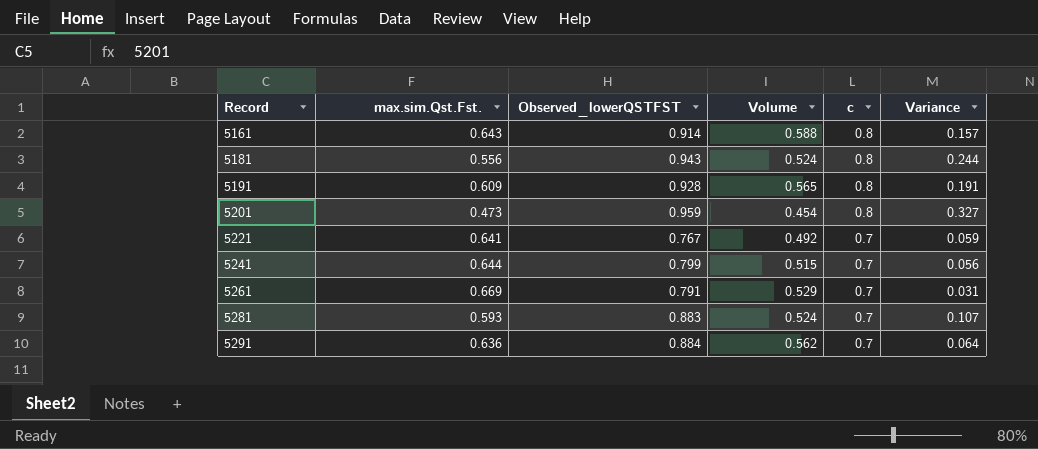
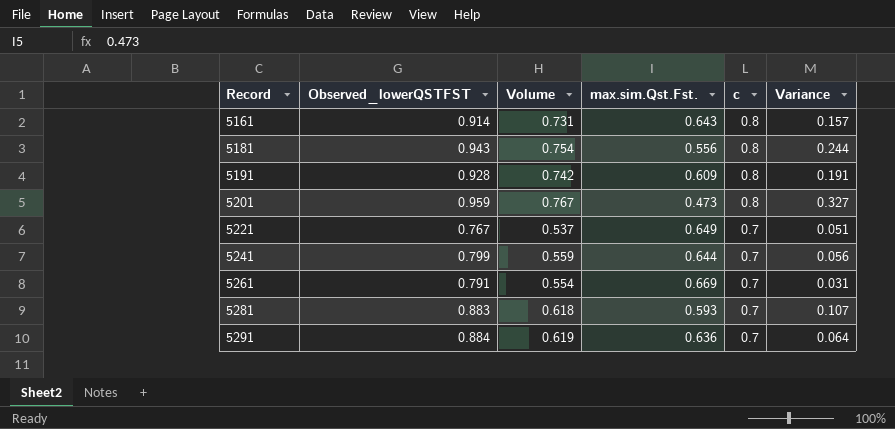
column Volume | formula: [max.sim.Qst.Fst.] * [Observed_lowerQSTFST] -> [Observed_lowerQSTFST] * [c]
column max.sim.Qst.Fst. | position: 2 -> 4
5221 | max.sim.Qst.Fst.: 0.641 -> 0.649
5221 | Variance: 0.059 -> 0.051

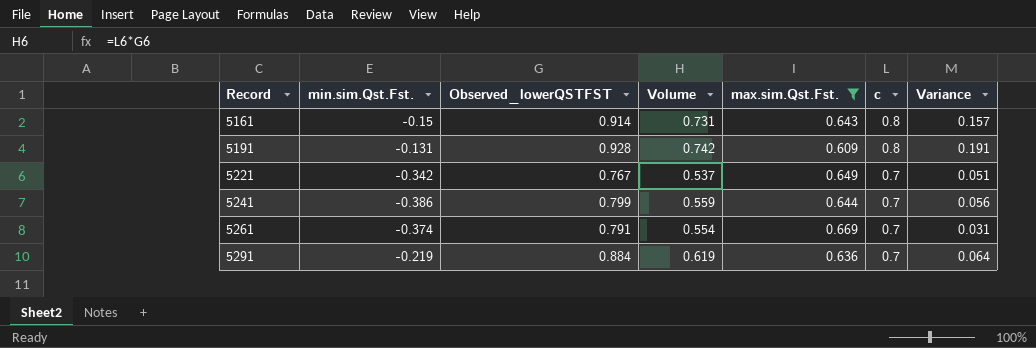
filter: none -> max.sim.Qst.Fst. >= 0.609
column min.sim.Qst.Fst. | position: none -> 2

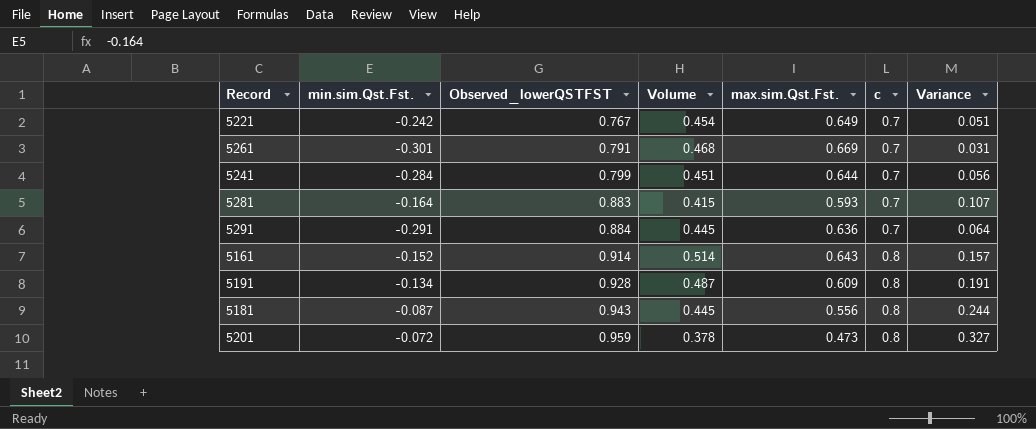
filter: max.sim.Qst.Fst. >= 0.609 -> none
row order: Record ascending -> Observed_lowerQSTFST ascending
column Volume | formula: [Observed_lowerQSTFST] * [c] -> [max.sim.Qst.Fst.] * [c]
5221 | min.sim.Qst.Fst.: -0.342 -> -0.242
5261 | min.sim.Qst.Fst.: -0.374 -> -0.301
5241 | min.sim.Qst.Fst.: -0.386 -> -0.284
5291 | min.sim.Qst.Fst.: -0.219 -> -0.291
5161 | min.sim.Qst.Fst.: -0.15 -> -0.152
5191 | min.sim.Qst.Fst.: -0.131 -> -0.134

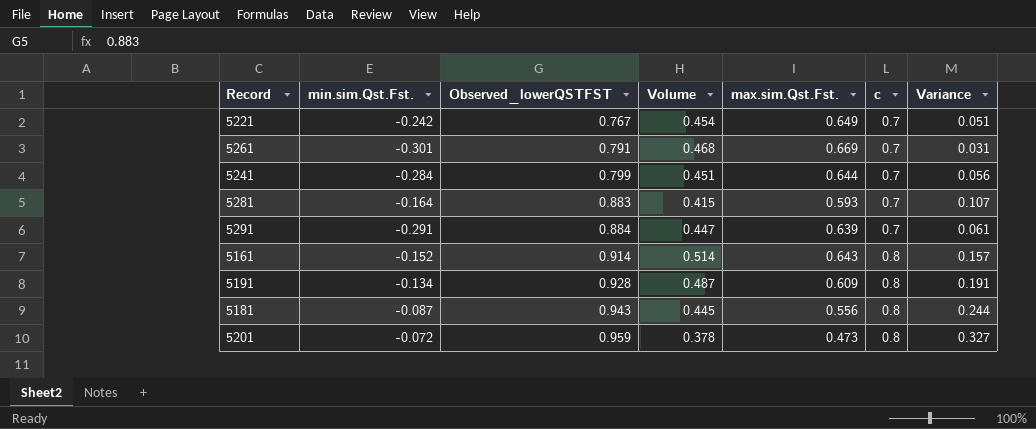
5291 | Volume: 0.445 -> 0.447
5291 | max.sim.Qst.Fst.: 0.636 -> 0.639
5291 | Variance: 0.064 -> 0.061

